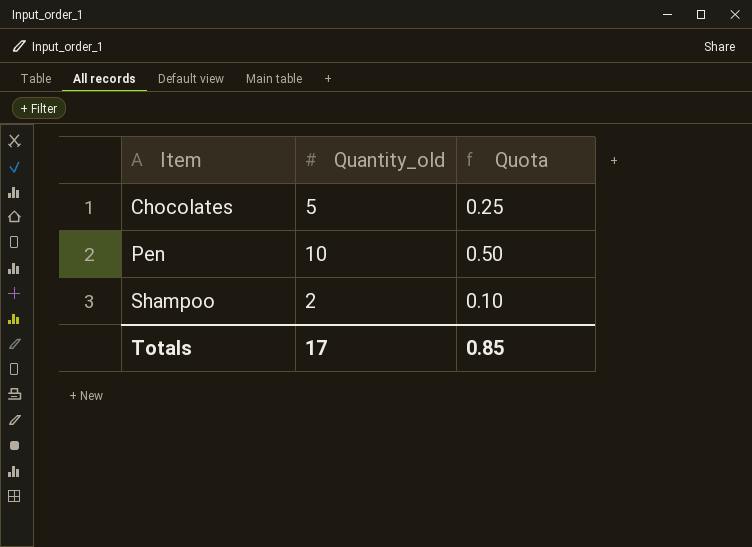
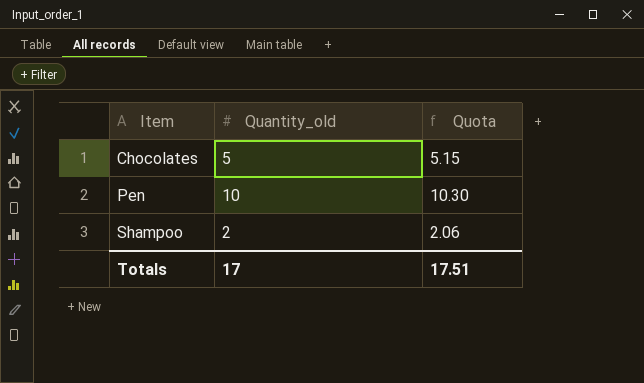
column Quota | formula: [Quantity_old] * 0.05 -> [Quantity_old] * 1.03
Totals | Quota: 0.85 -> 17.51

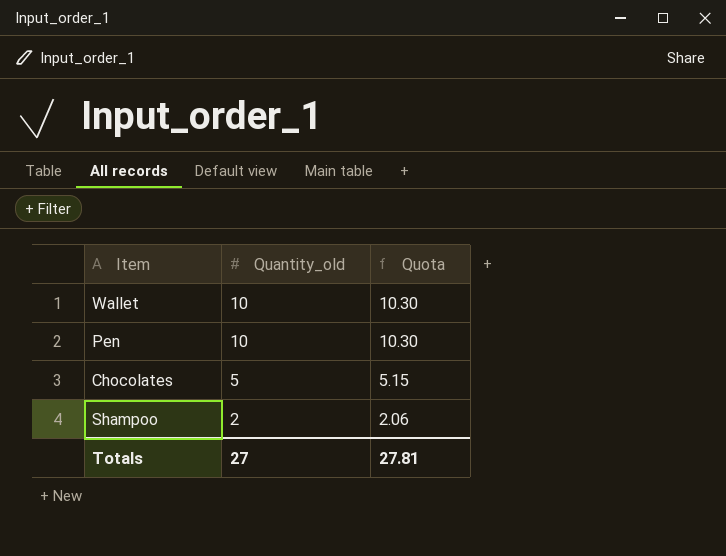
row order: Item ascending -> Quantity_old descending
row Wallet: none -> 10 | 10.30
Totals | Quantity_old: 17 -> 27
Totals | Quota: 17.51 -> 27.81

